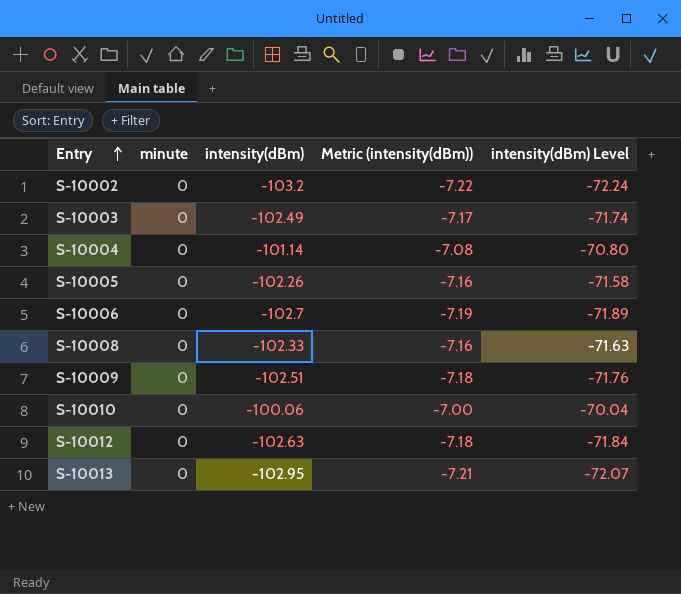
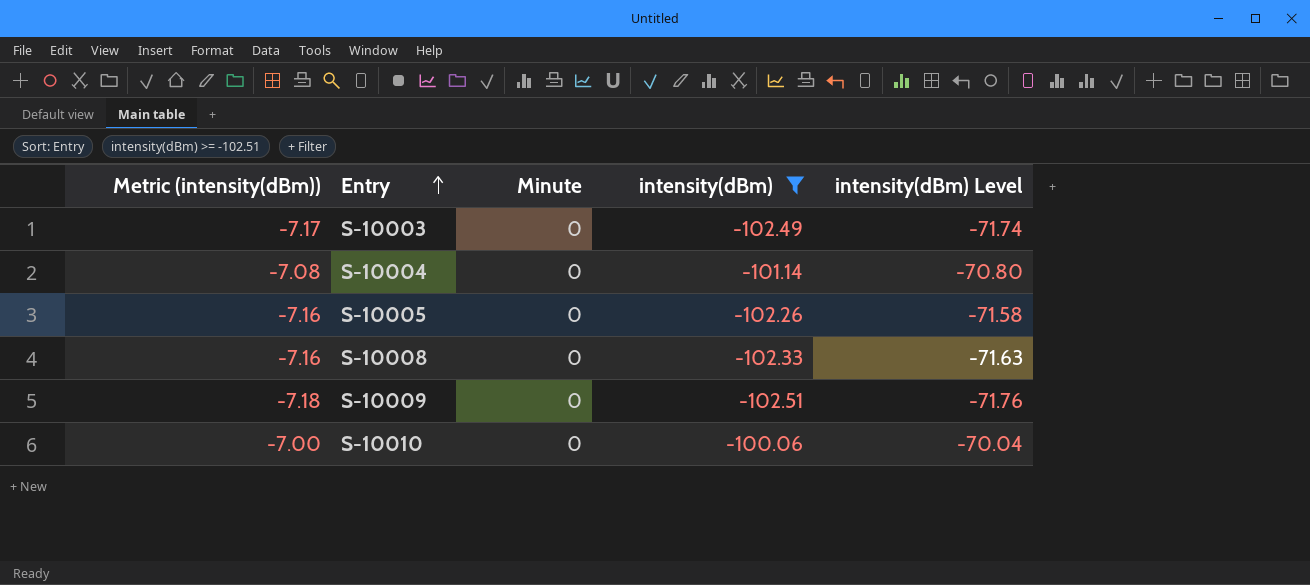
filter: none -> intensity(dBm) >= -102.51
column Metric (intensity(dBm)) | position: 4 -> 1
column name: minute -> Minute

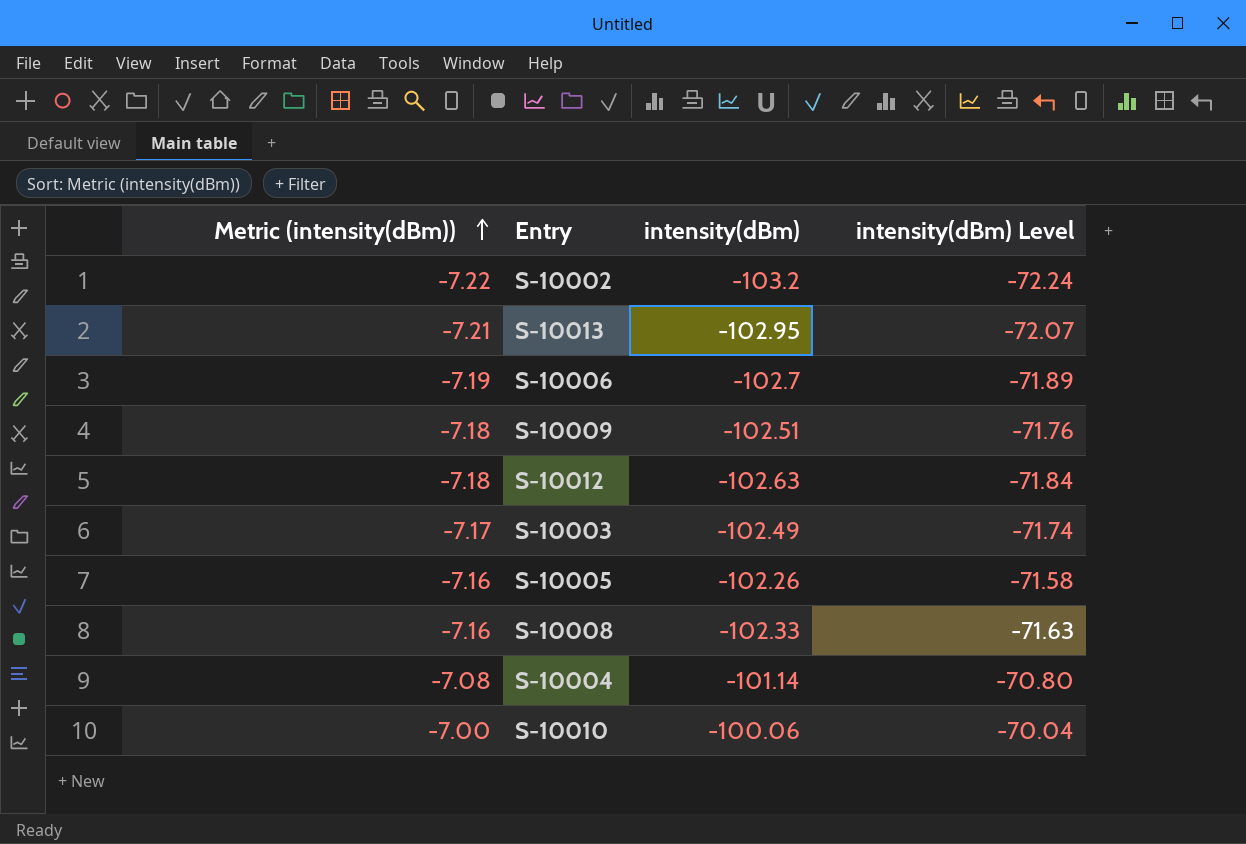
filter: intensity(dBm) >= -102.51 -> none
row order: Entry ascending -> Metric (intensity(dBm)) ascending
column Minute | position: 3 -> none

